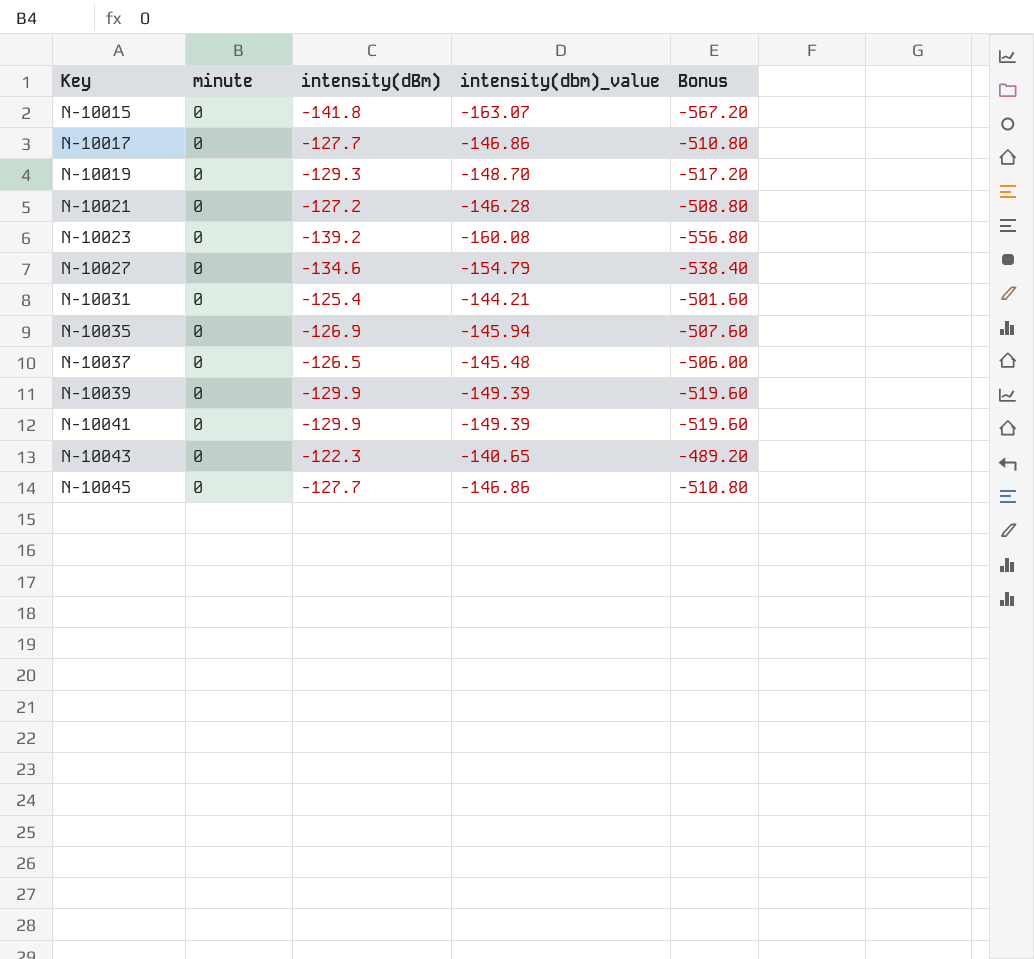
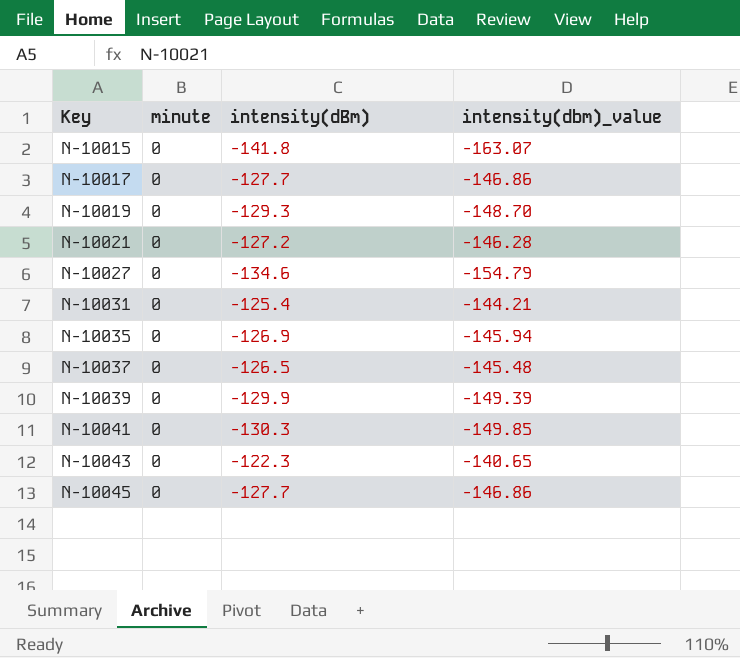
column Bonus | formula: [intensity(dBm)] * 4 -> none
row N-10023: 0 | -139.2 | -160.08 | -556.80 -> none
N-10041 | intensity(dBm): -129.9 -> -130.3
N-10041 | intensity(dbm)_value: -149.39 -> -149.85

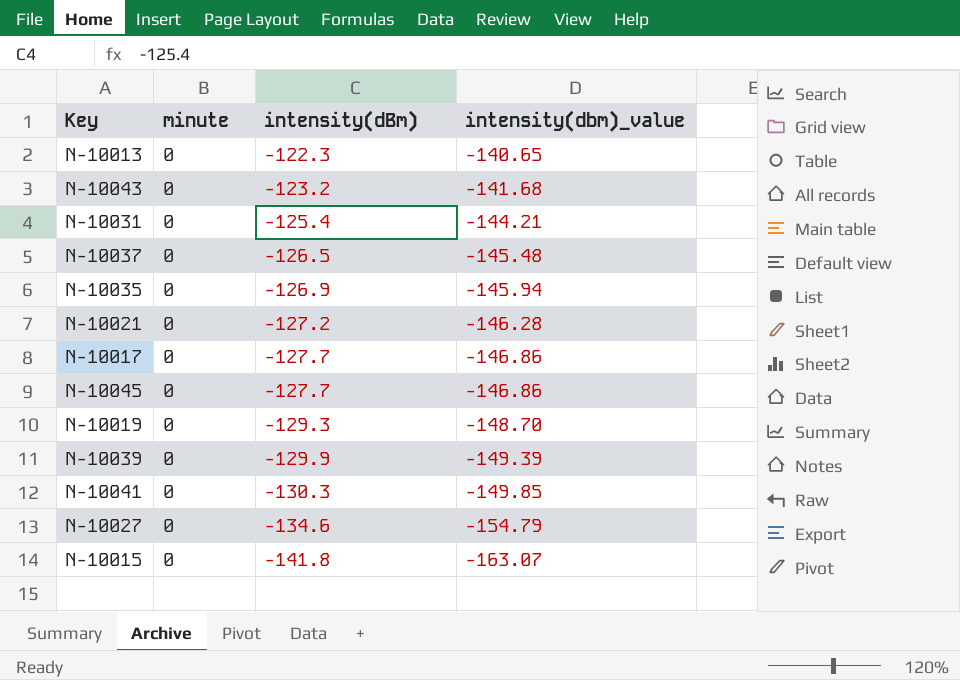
row order: Key ascending -> intensity(dBm) descending
row N-10013: none -> 0 | -122.3 | -140.65
N-10043 | intensity(dBm): -122.3 -> -123.2
N-10043 | intensity(dbm)_value: -140.65 -> -141.68

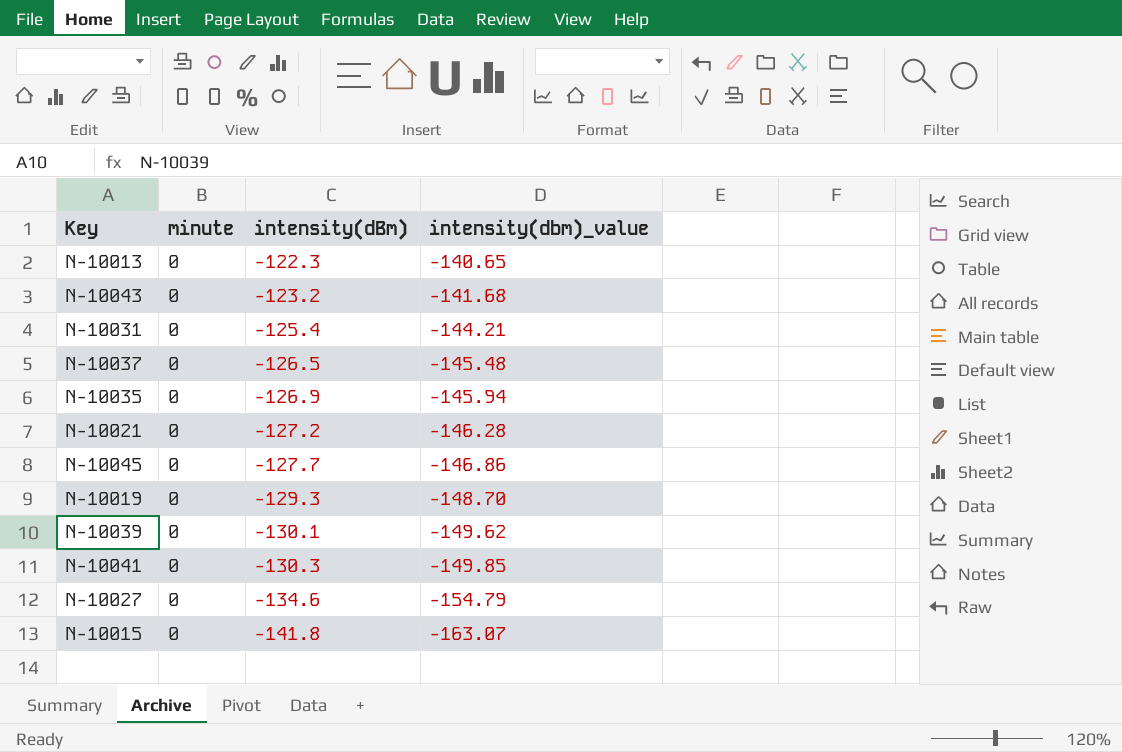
row N-10017: 0 | -127.7 | -146.86 -> none
N-10039 | intensity(dBm): -129.9 -> -130.1
N-10039 | intensity(dbm)_value: -149.39 -> -149.62

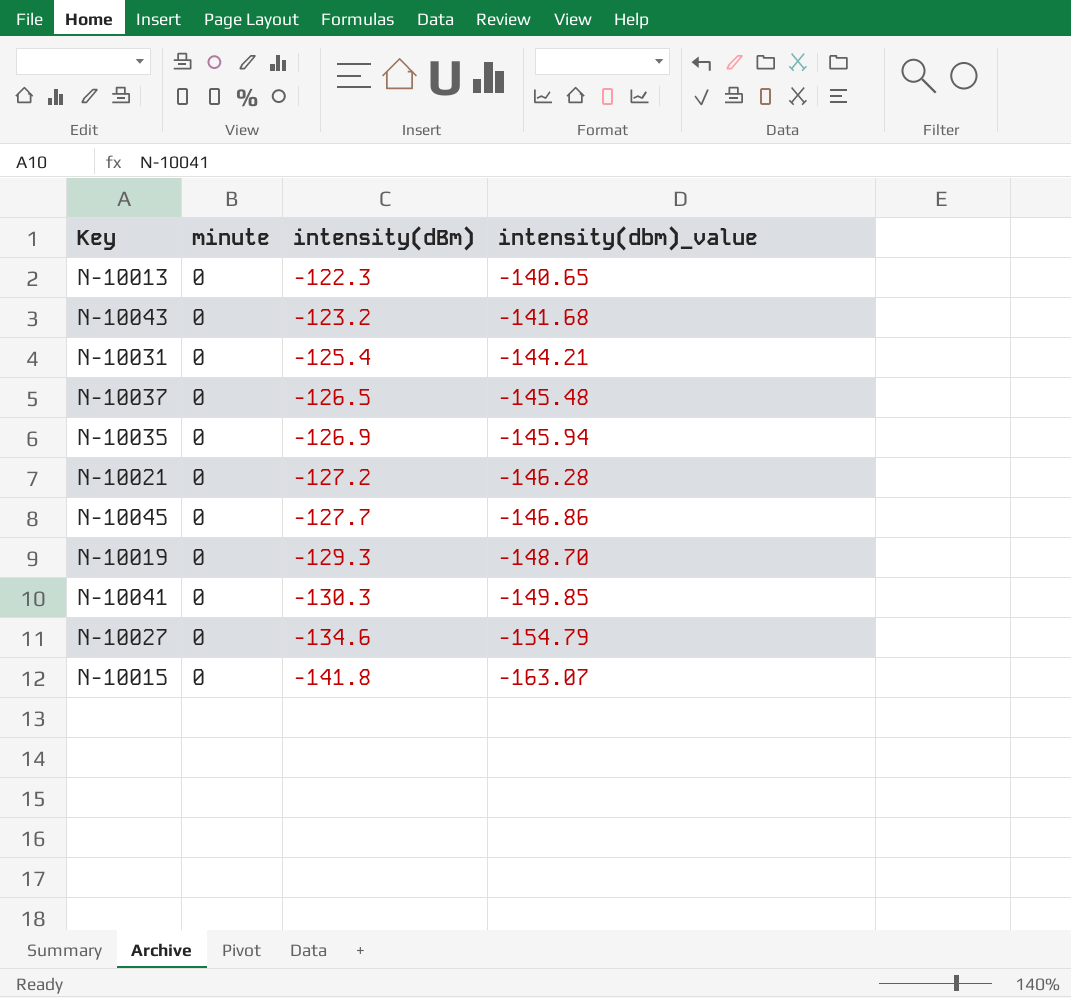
row N-10039: 0 | -130.1 | -149.62 -> none

